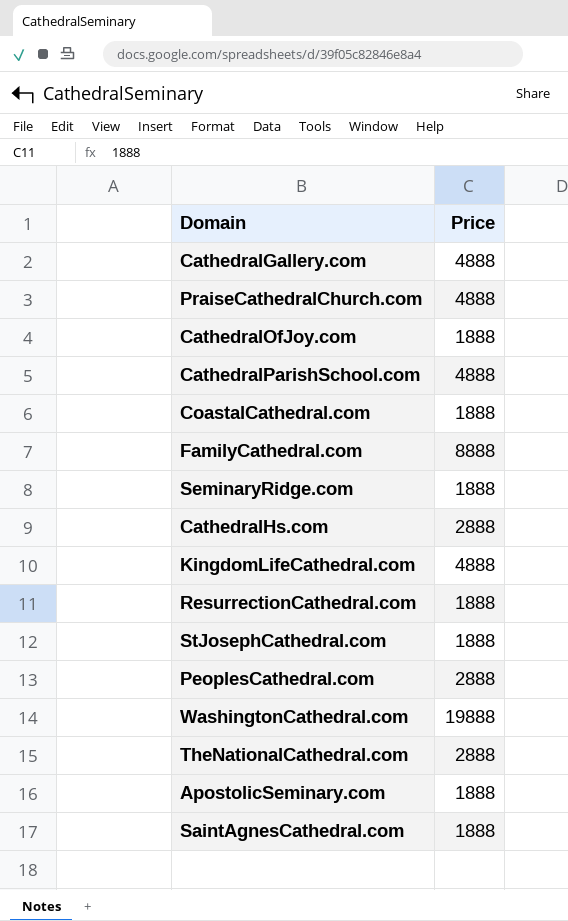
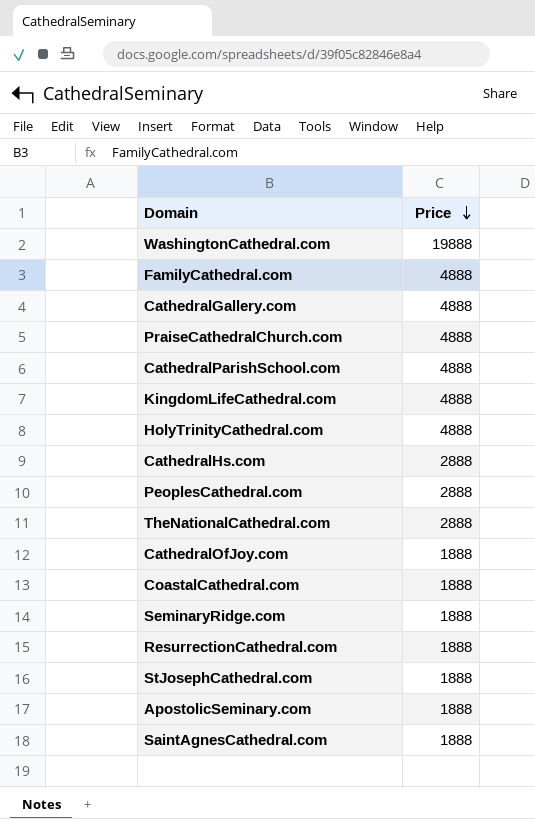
row order: none -> Price descending
FamilyCathedral.com | Price: 8888 -> 4888
row HolyTrinityCathedral.com: none -> 4888

